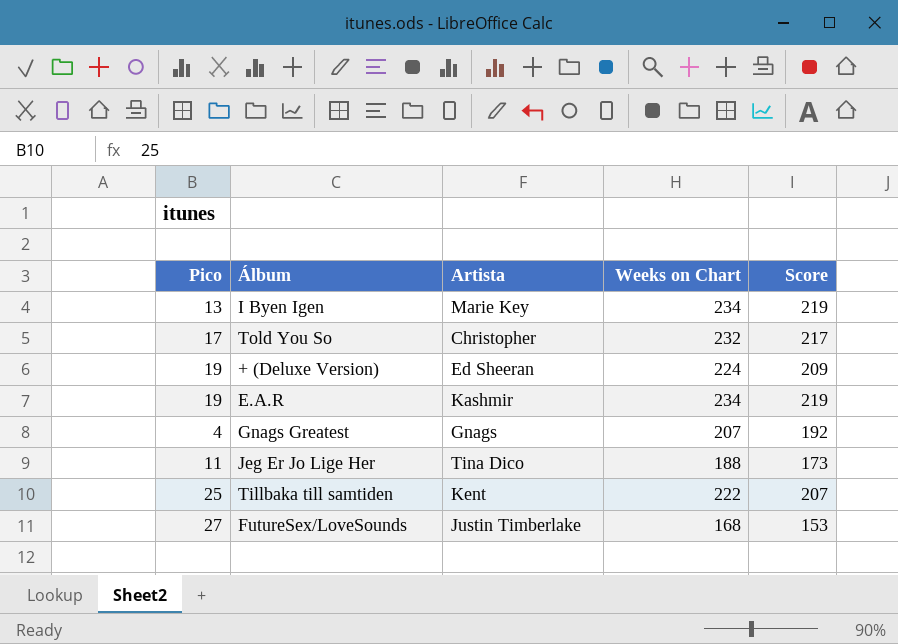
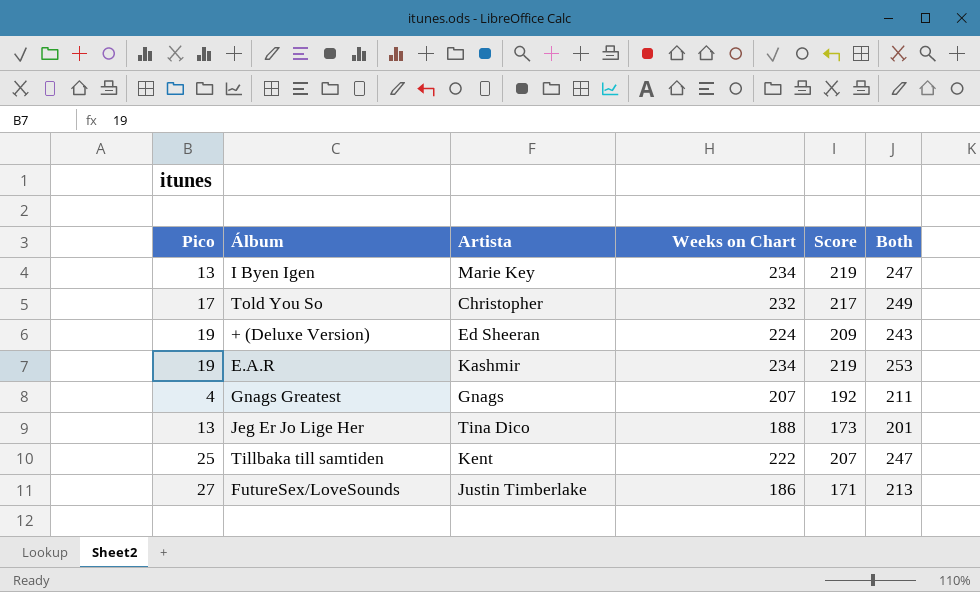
column Both | formula: none -> [Pico] + [Weeks on Chart]
Jeg Er Jo Lige Her | Pico: 11 -> 13
FutureSex/LoveSounds | Weeks on Chart: 168 -> 186
FutureSex/LoveSounds | Score: 153 -> 171

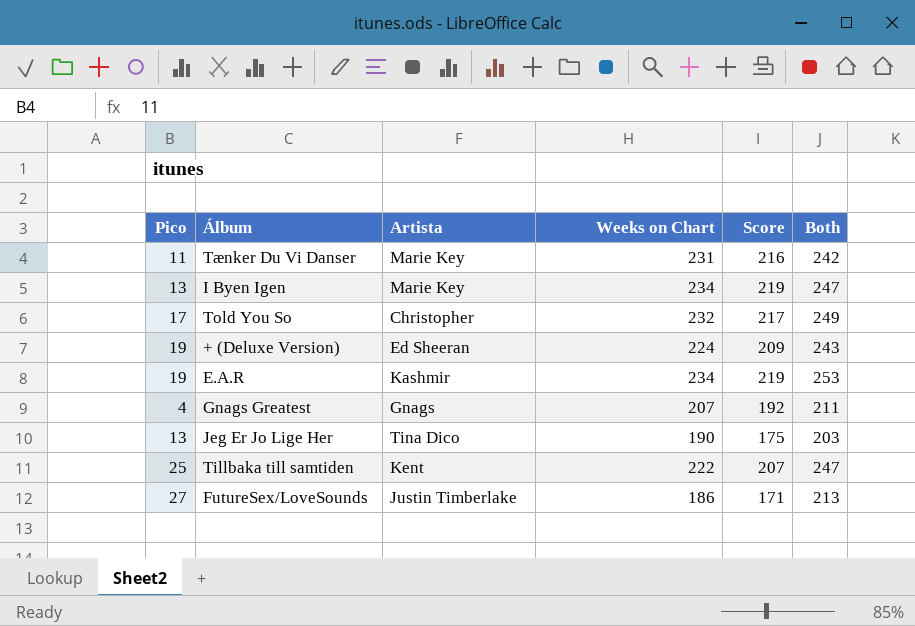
row Tænker Du Vi Danser: none -> 11 | Marie Key | 231 | 216 | 242
Jeg Er Jo Lige Her | Weeks on Chart: 188 -> 190
Jeg Er Jo Lige Her | Score: 173 -> 175
Jeg Er Jo Lige Her | Both: 201 -> 203

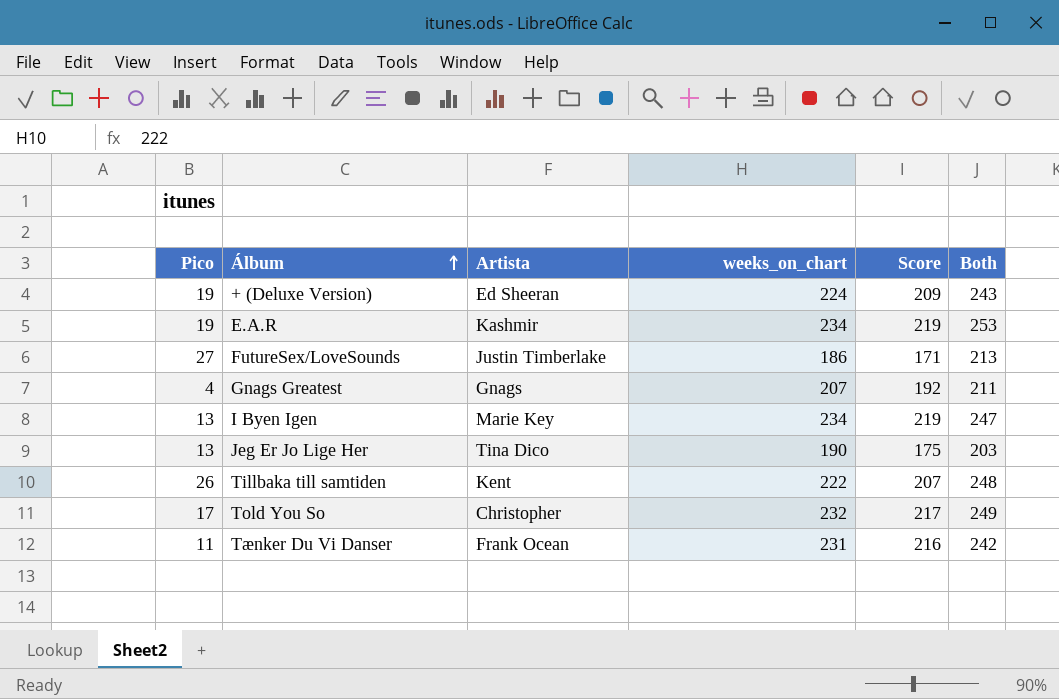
row order: none -> Álbum ascending
column name: Weeks on Chart -> weeks_on_chart
Tillbaka till samtiden | Pico: 25 -> 26
Tillbaka till samtiden | Both: 247 -> 248
Tænker Du Vi Danser | Artista: Marie Key -> Frank Ocean

